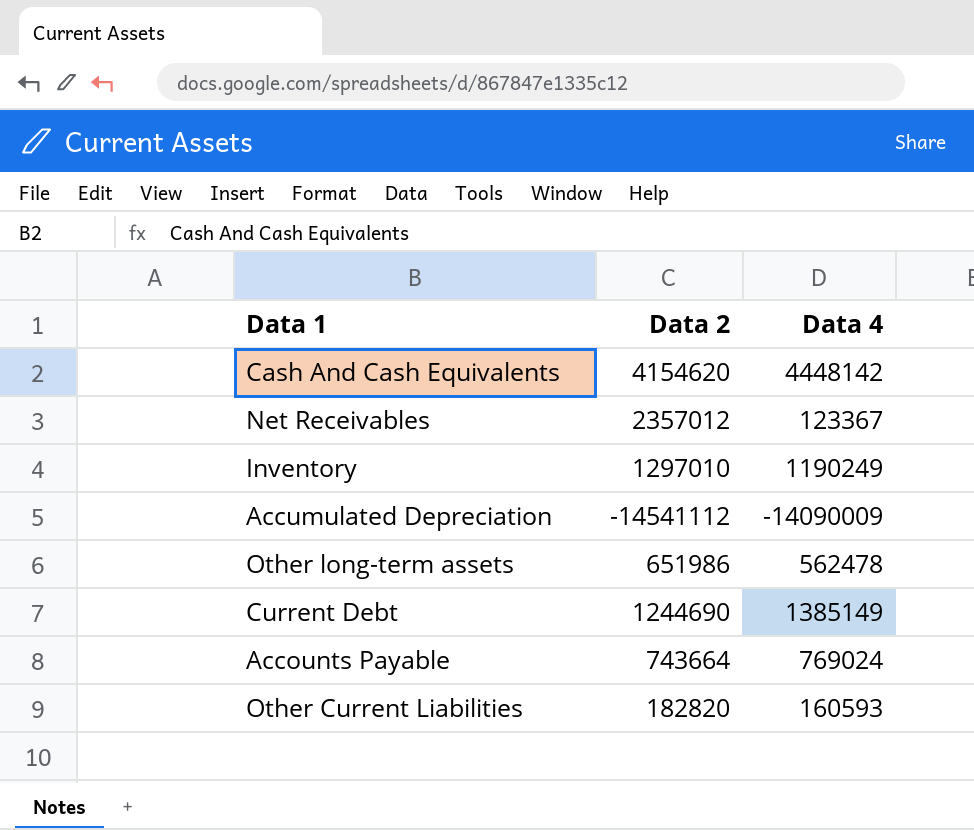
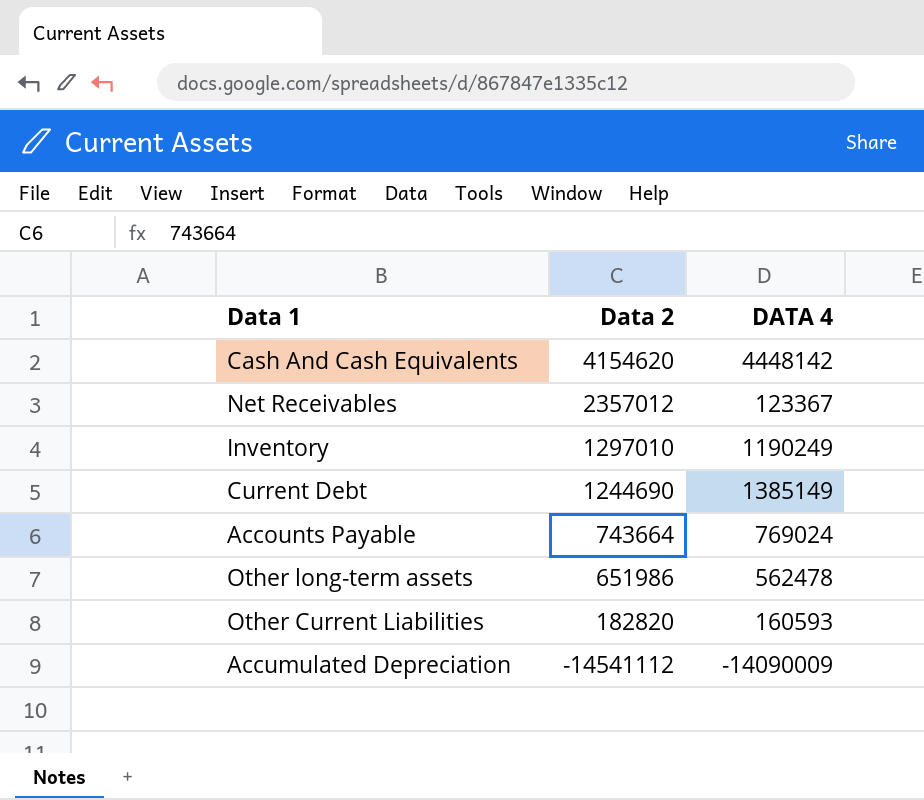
row order: none -> Data 2 descending
column name: Data 4 -> DATA 4

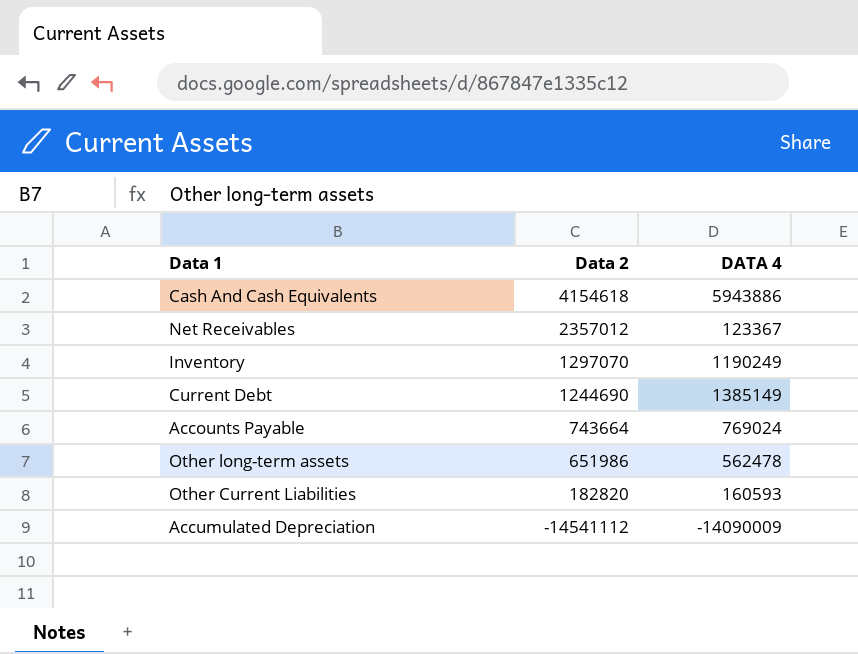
Cash And Cash Equivalents | Data 2: 4154620 -> 4154618
Cash And Cash Equivalents | DATA 4: 4448142 -> 5943886
Inventory | Data 2: 1297010 -> 1297070

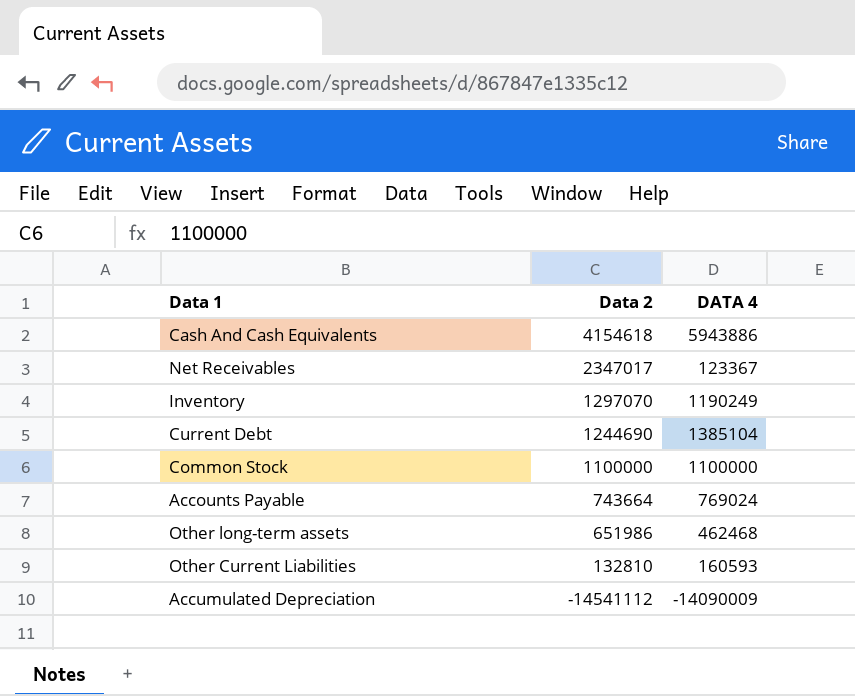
Net Receivables | Data 2: 2357012 -> 2347017
Current Debt | DATA 4: 1385149 -> 1385104
row Common Stock: none -> 1100000 | 1100000
Other long-term assets | DATA 4: 562478 -> 462468
Other Current Liabilities | Data 2: 182820 -> 132810

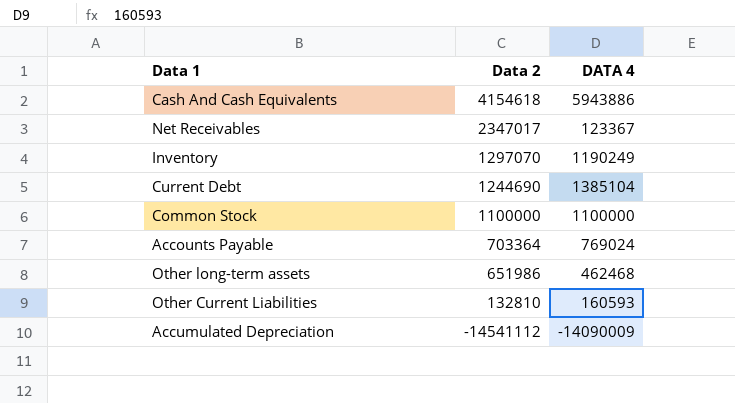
Accounts Payable | Data 2: 743664 -> 703364

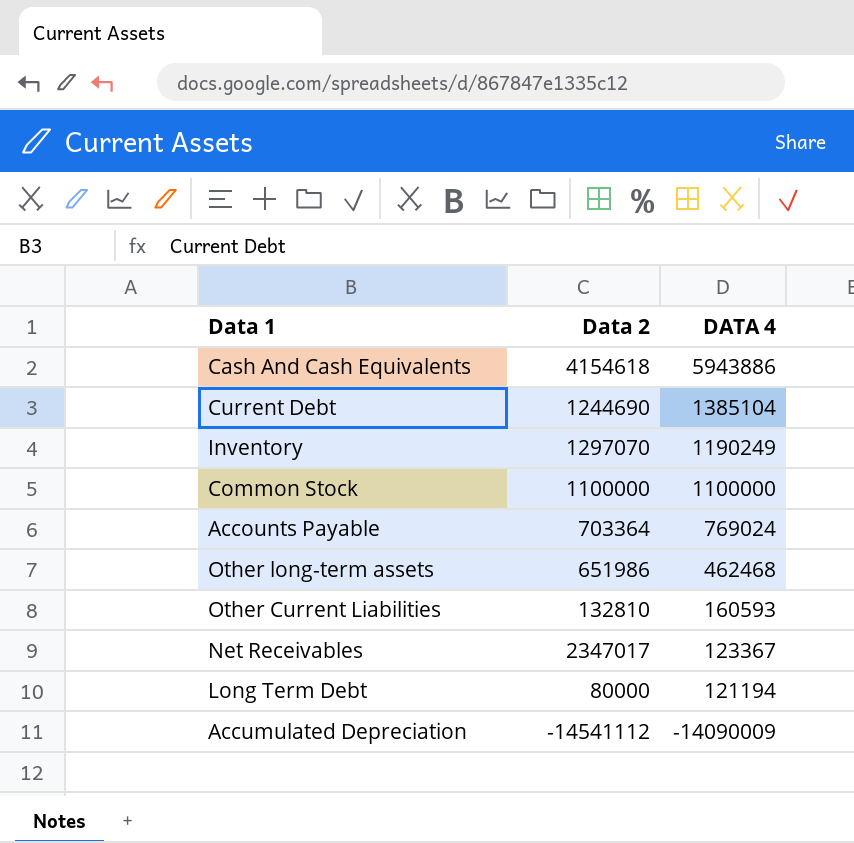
row order: Data 2 descending -> DATA 4 descending
row Long Term Debt: none -> 80000 | 121194

